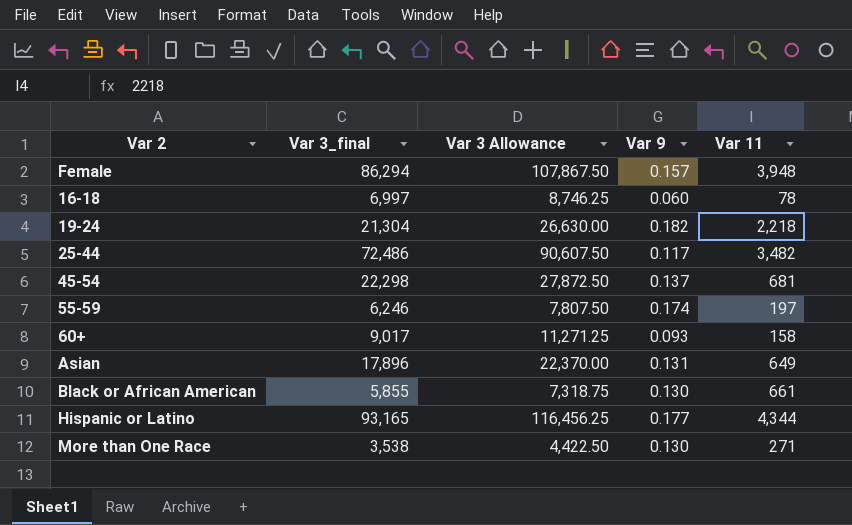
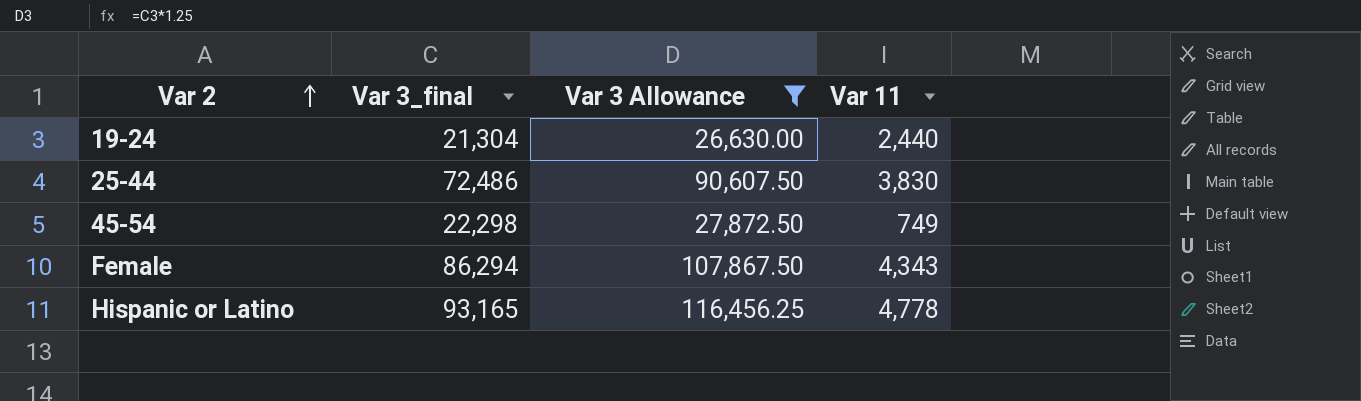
filter: none -> Var 3 Allowance >= 26,630.00
row order: none -> Var 2 ascending
column Var 9 | position: 4 -> none
19-24 | Var 11: 2,218 -> 2,440
25-44 | Var 11: 3,482 -> 3,830
45-54 | Var 11: 681 -> 749
Female | Var 11: 3,948 -> 4,343
Hispanic or Latino | Var 11: 4,344 -> 4,778

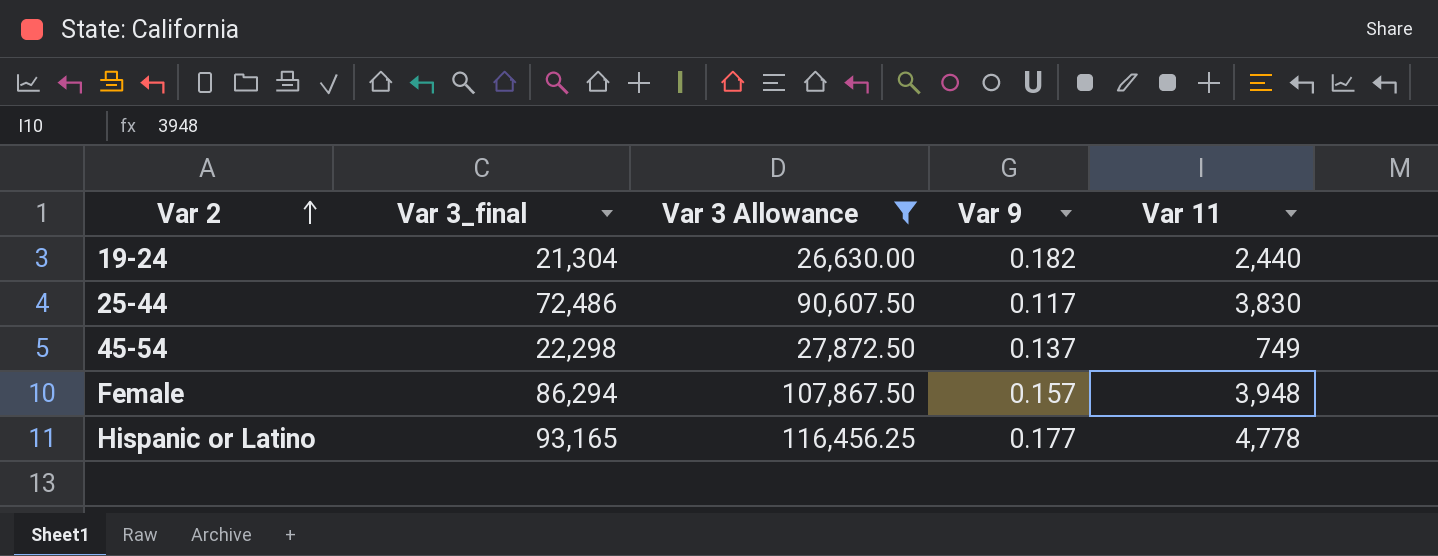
column Var 9 | position: none -> 4
Female | Var 11: 4,343 -> 3,948

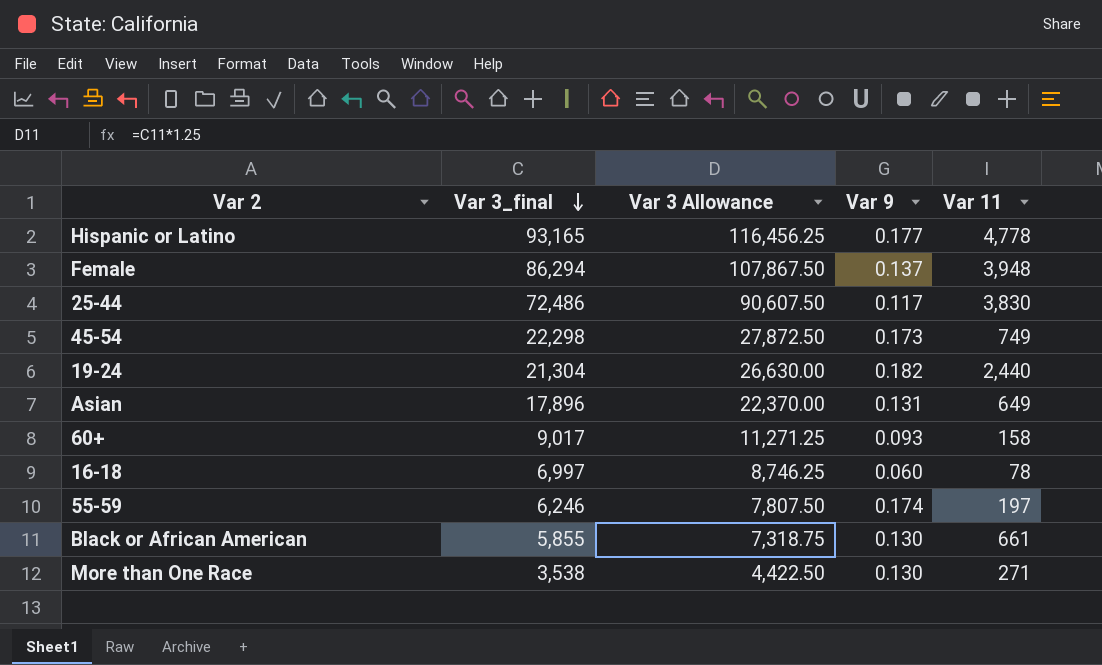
filter: Var 3 Allowance >= 26,630.00 -> none
row order: Var 2 ascending -> Var 3_final descending
Female | Var 9: 0.157 -> 0.137
45-54 | Var 9: 0.137 -> 0.173

